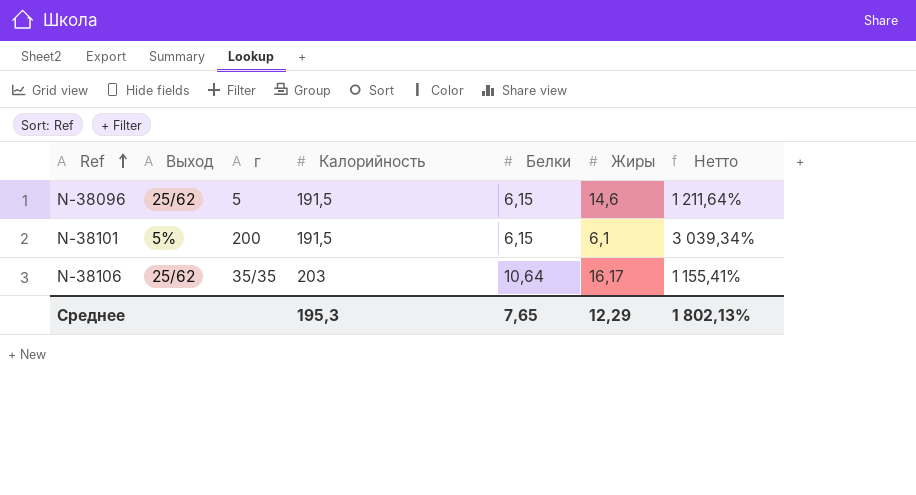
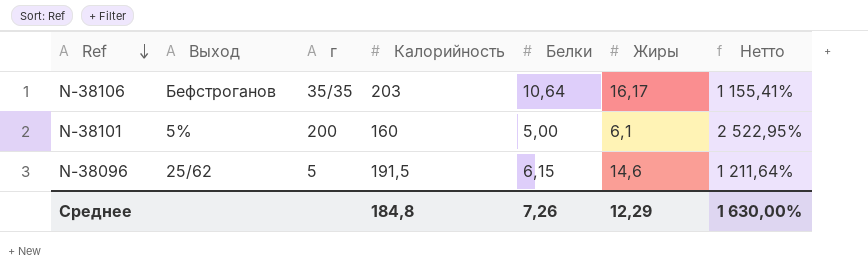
row order: Ref ascending -> Ref descending
N-38106 | Выход: 25/62 -> Бефстроганов
N-38101 | Калорийность: 191,5 -> 160
N-38101 | Белки: 6,15 -> 5,00
N-38101 | Нетто: 3 039,34% -> 2 522,95%
Среднее | Калорийность: 195,3 -> 184,8
Среднее | Белки: 7,65 -> 7,26
Среднее | Нетто: 1 802,13% -> 1 630,00%

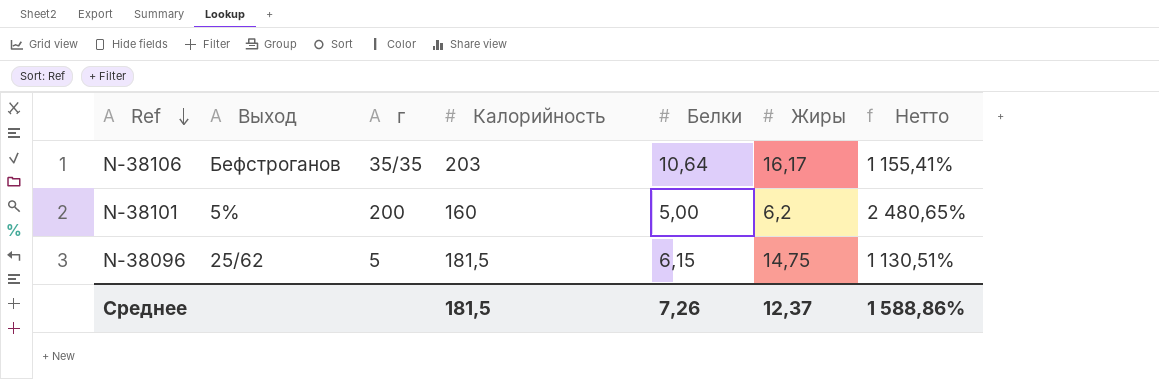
N-38101 | Жиры: 6,1 -> 6,2
N-38101 | Нетто: 2 522,95% -> 2 480,65%
N-38096 | Калорийность: 191,5 -> 181,5
N-38096 | Жиры: 14,6 -> 14,75
N-38096 | Нетто: 1 211,64% -> 1 130,51%
Среднее | Калорийность: 184,8 -> 181,5
Среднее | Жиры: 12,29 -> 12,37
Среднее | Нетто: 1 630,00% -> 1 588,86%

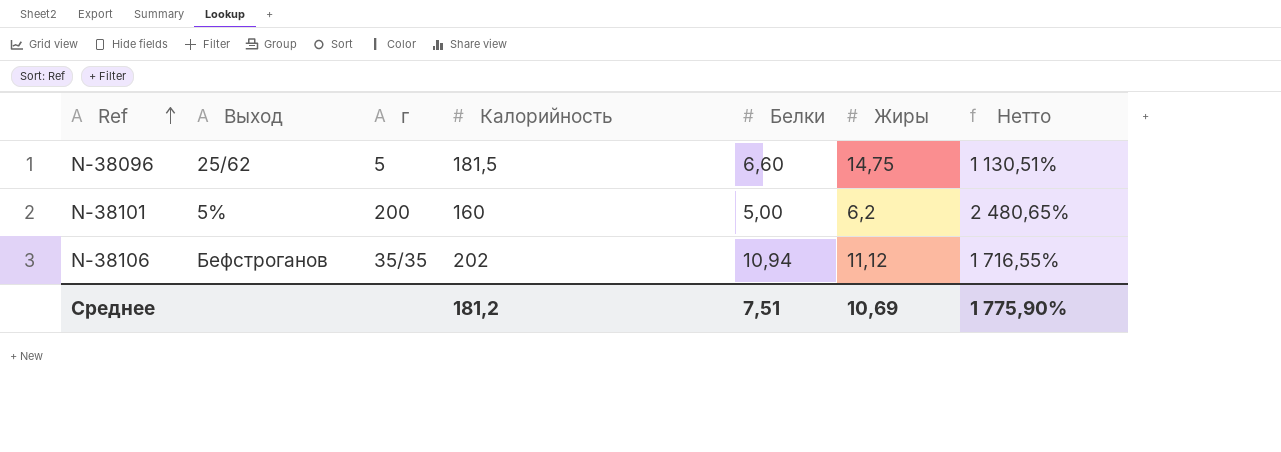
row order: Ref descending -> Ref ascending
N-38096 | Белки: 6,15 -> 6,60
N-38106 | Калорийность: 203 -> 202
N-38106 | Белки: 10,64 -> 10,94
N-38106 | Жиры: 16,17 -> 11,12
N-38106 | Нетто: 1 155,41% -> 1 716,55%
Среднее | Калорийность: 181,5 -> 181,2
Среднее | Белки: 7,26 -> 7,51
Среднее | Жиры: 12,37 -> 10,69
Среднее | Нетто: 1 588,86% -> 1 775,90%

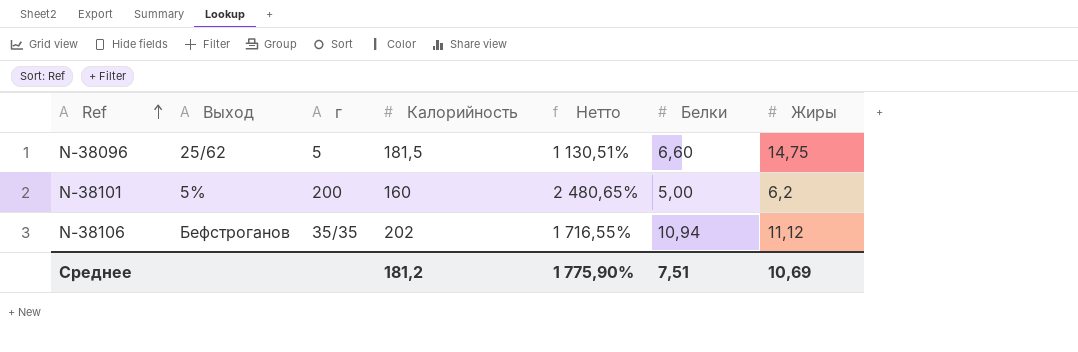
column Нетто | position: 7 -> 5

